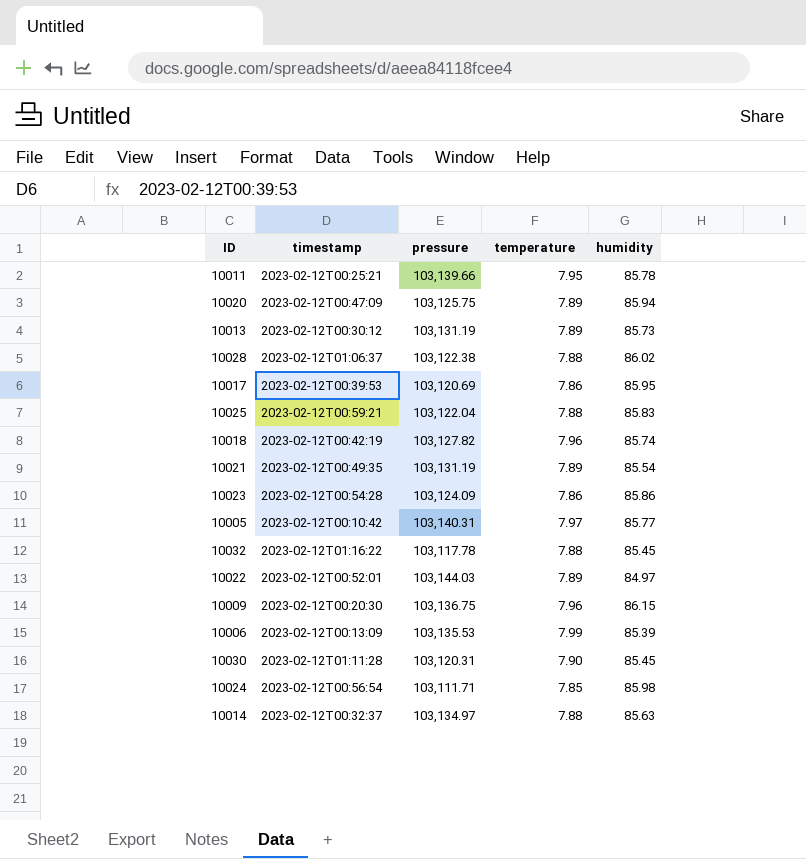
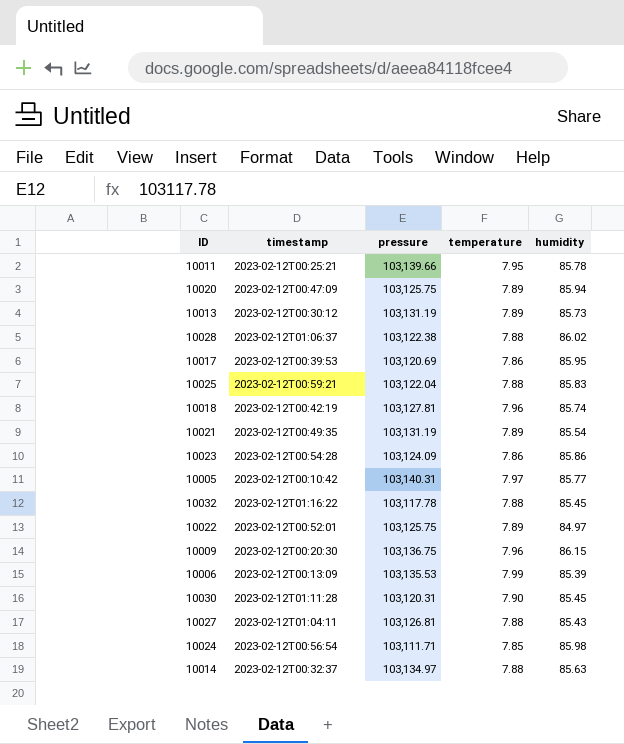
10018 | pressure: 103,127.82 -> 103,127.81
10022 | pressure: 103,144.03 -> 103,125.75
row 10027: none -> 2023-02-12T01:04:11 | 103,126.81 | 7.88 | 85.43

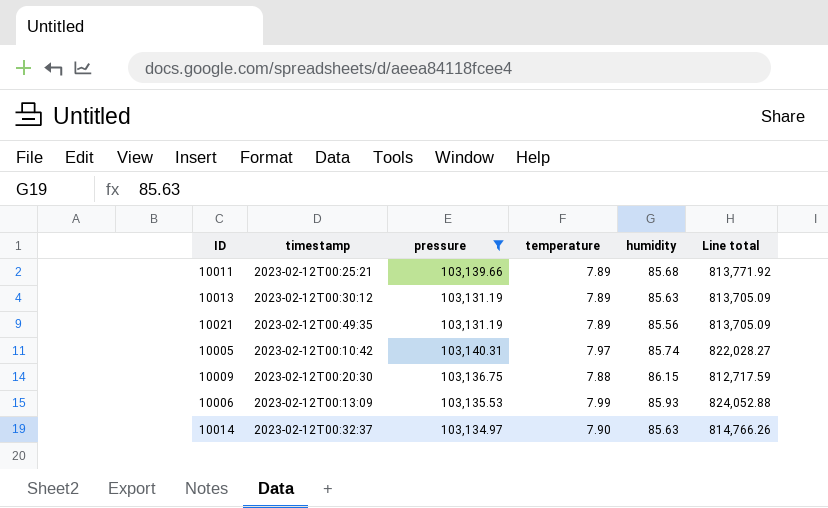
filter: none -> pressure >= 103,131.19
column Line total | formula: none -> [pressure] * [temperature]
10011 | temperature: 7.95 -> 7.89
10011 | humidity: 85.78 -> 85.68
10013 | humidity: 85.73 -> 85.63
10021 | humidity: 85.54 -> 85.56
10005 | humidity: 85.77 -> 85.74
10009 | temperature: 7.96 -> 7.88
10006 | humidity: 85.39 -> 85.93
10014 | temperature: 7.88 -> 7.90

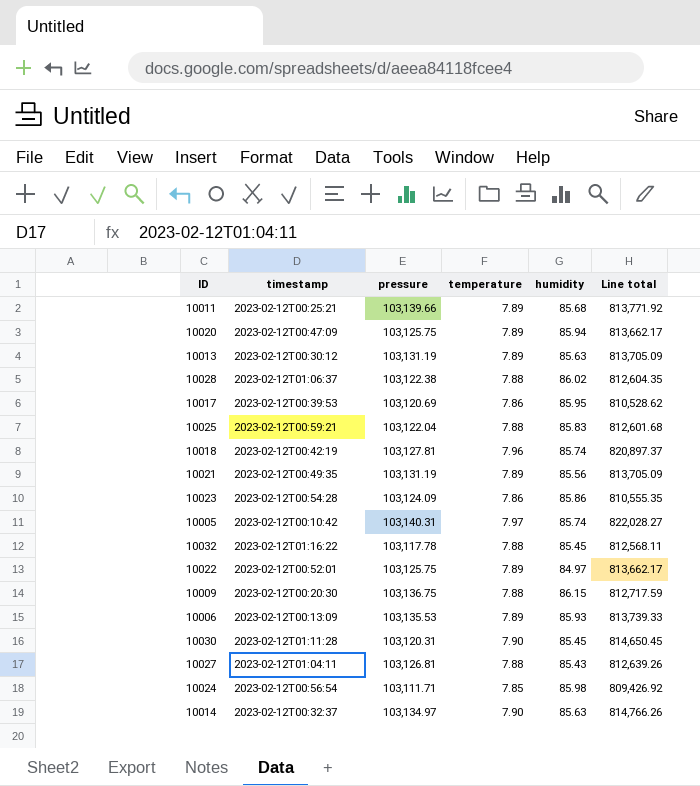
filter: pressure >= 103,131.19 -> none
10006 | temperature: 7.99 -> 7.89
10006 | Line total: 824,052.88 -> 813,739.33

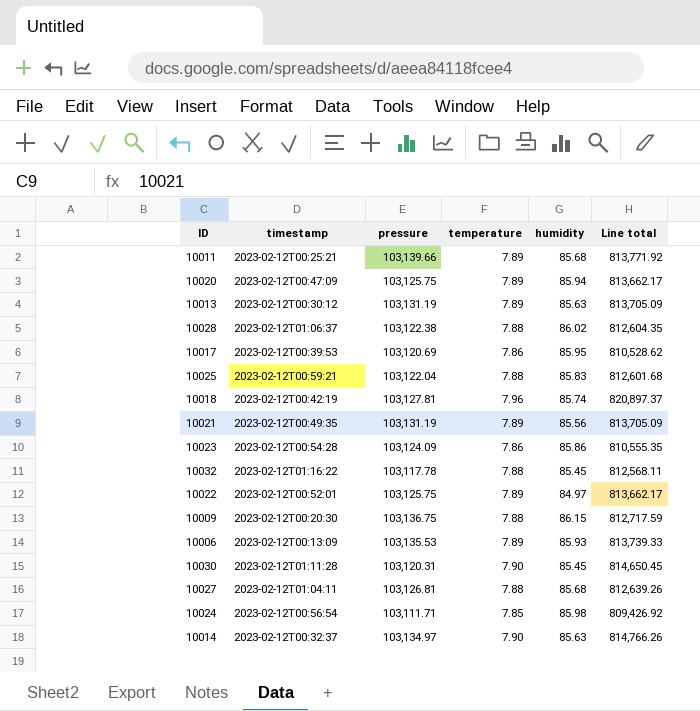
row 10005: 2023-02-12T00:10:42 | 103,140.31 | 7.97 | 85.74 | 822,028.27 -> none
10027 | humidity: 85.43 -> 85.68

